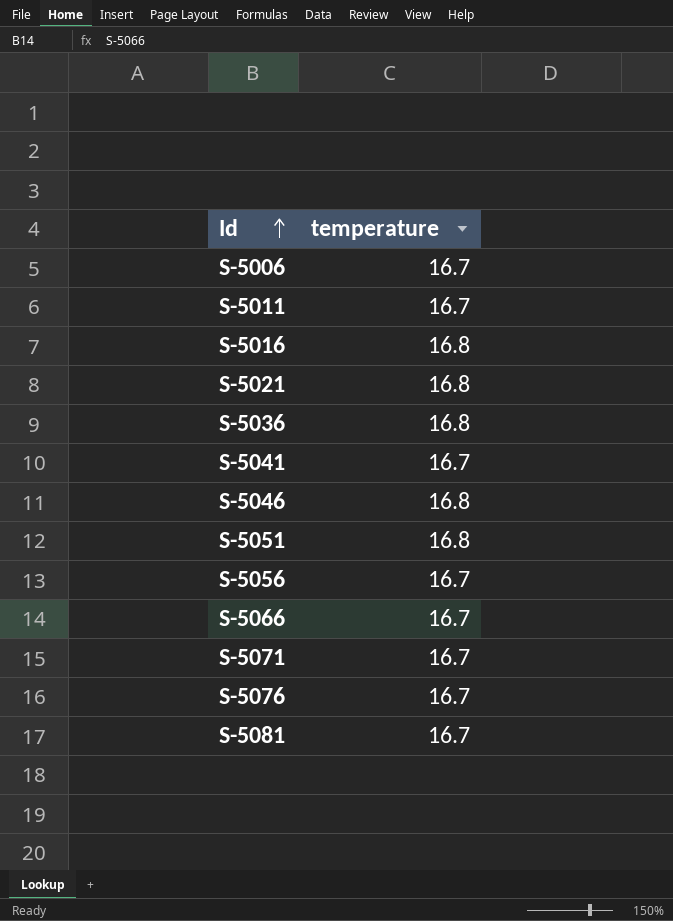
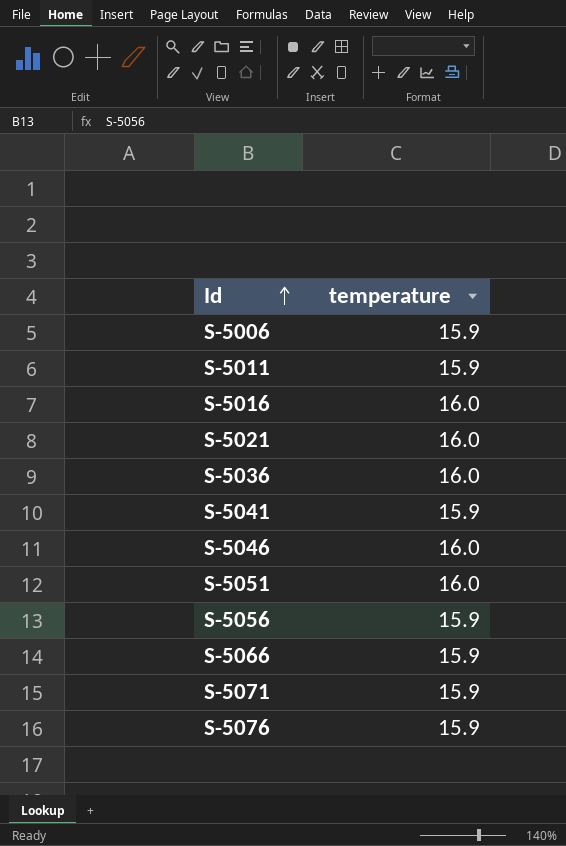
row S-5081: 16.7 -> none
S-5006 | temperature: 16.7 -> 15.9
S-5011 | temperature: 16.7 -> 15.9
S-5016 | temperature: 16.8 -> 16.0
S-5021 | temperature: 16.8 -> 16.0
S-5036 | temperature: 16.8 -> 16.0
S-5041 | temperature: 16.7 -> 15.9
S-5046 | temperature: 16.8 -> 16.0
S-5051 | temperature: 16.8 -> 16.0
S-5056 | temperature: 16.7 -> 15.9
S-5066 | temperature: 16.7 -> 15.9
S-5071 | temperature: 16.7 -> 15.9
S-5076 | temperature: 16.7 -> 15.9

